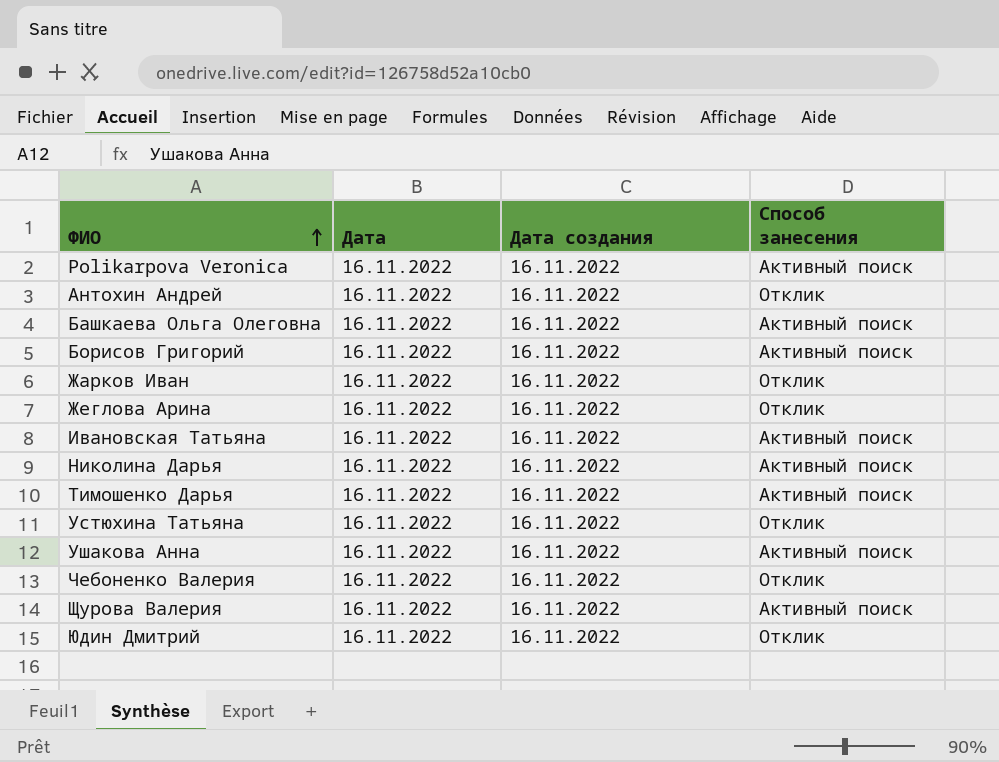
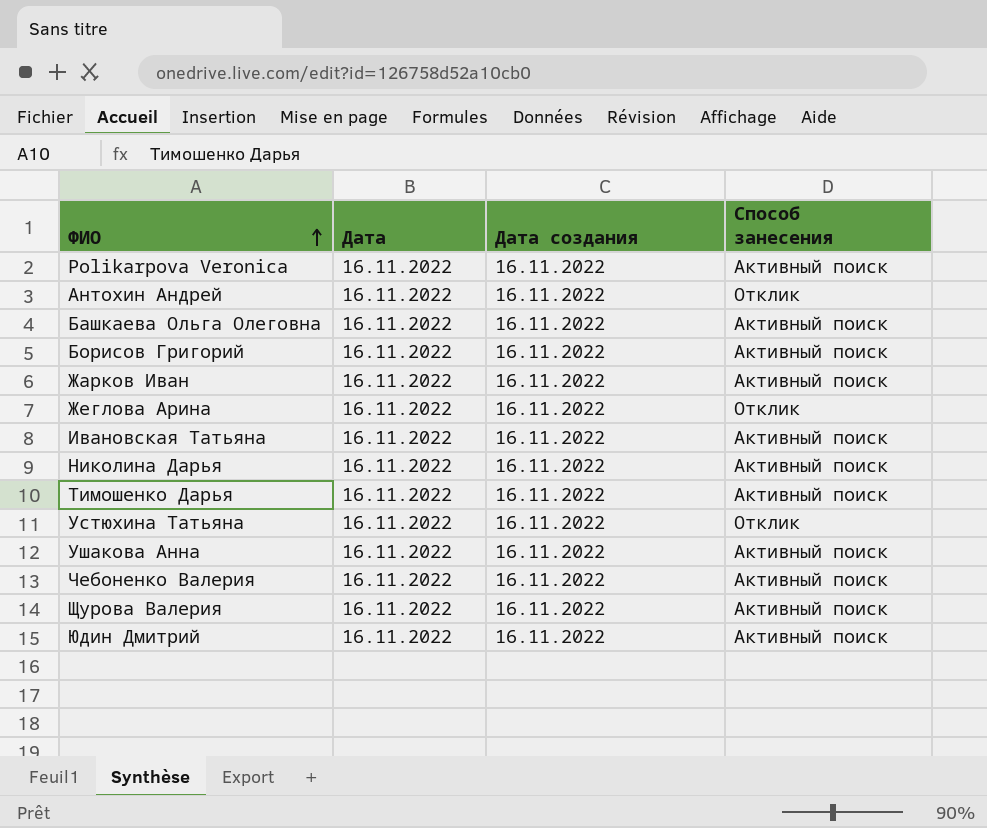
Жарков Иван | Способ занесения: Отклик -> Активный поиск
Чебоненко Валерия | Способ занесения: Отклик -> Активный поиск
Юдин Дмитрий | Способ занесения: Отклик -> Активный поиск

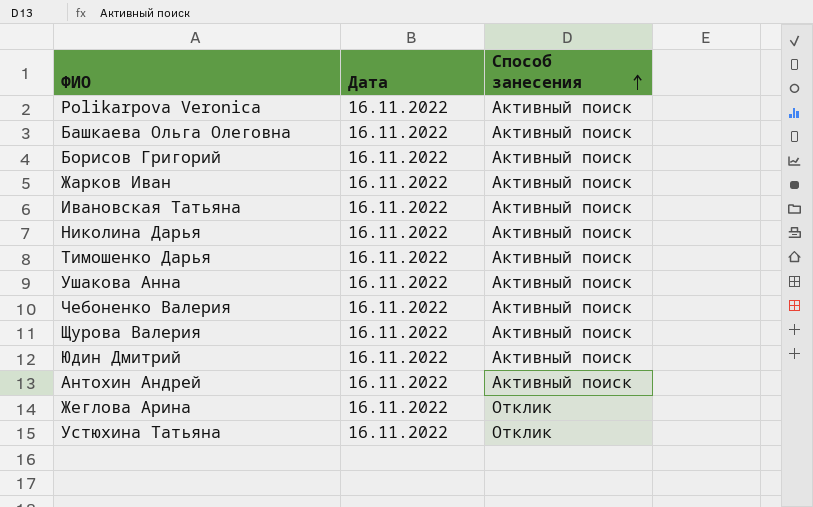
row order: ФИО ascending -> Способ занесения ascending
column Дата создания | position: 3 -> none
Антохин Андрей | Способ занесения: Отклик -> Активный поиск

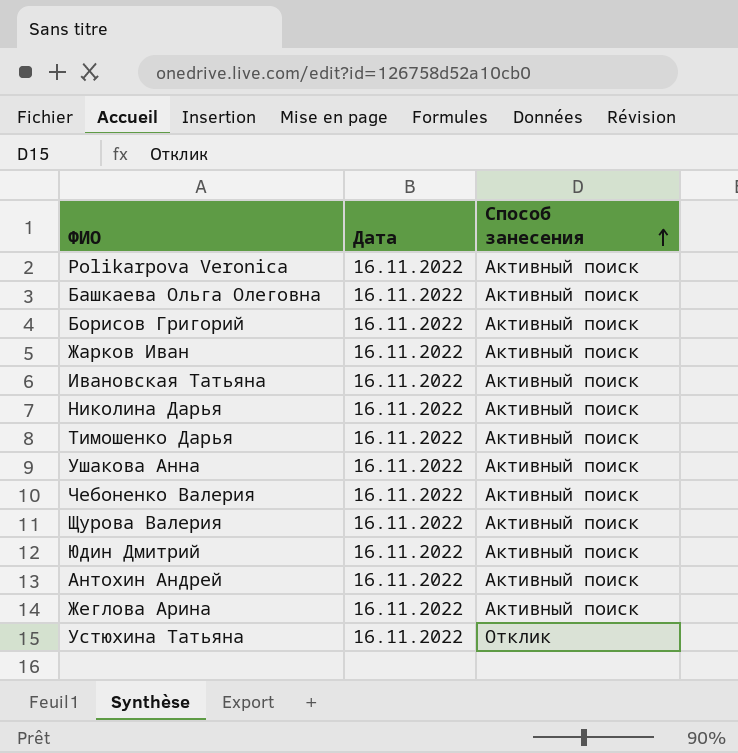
Жеглова Арина | Способ занесения: Отклик -> Активный поиск

